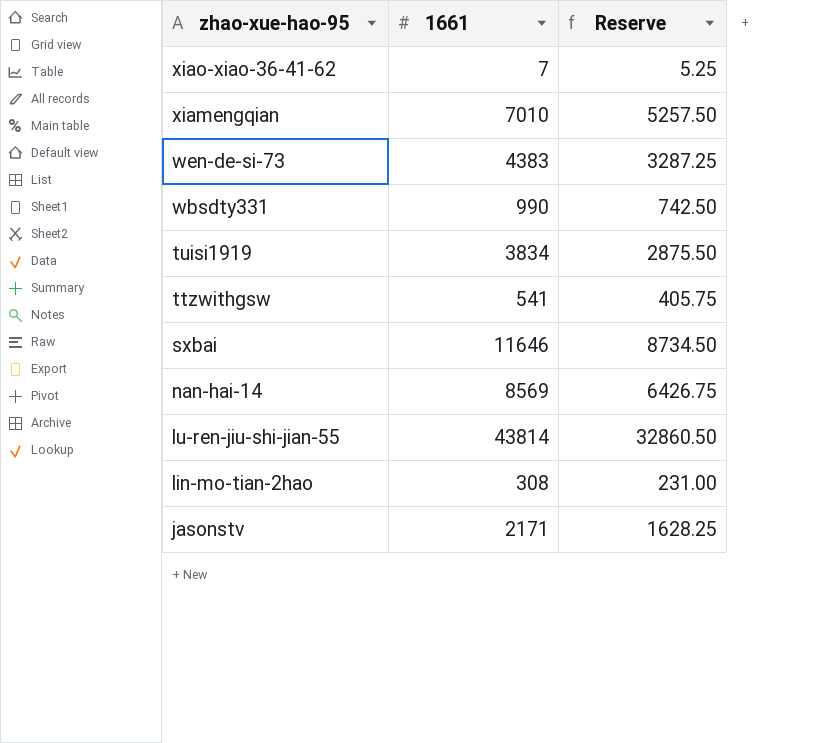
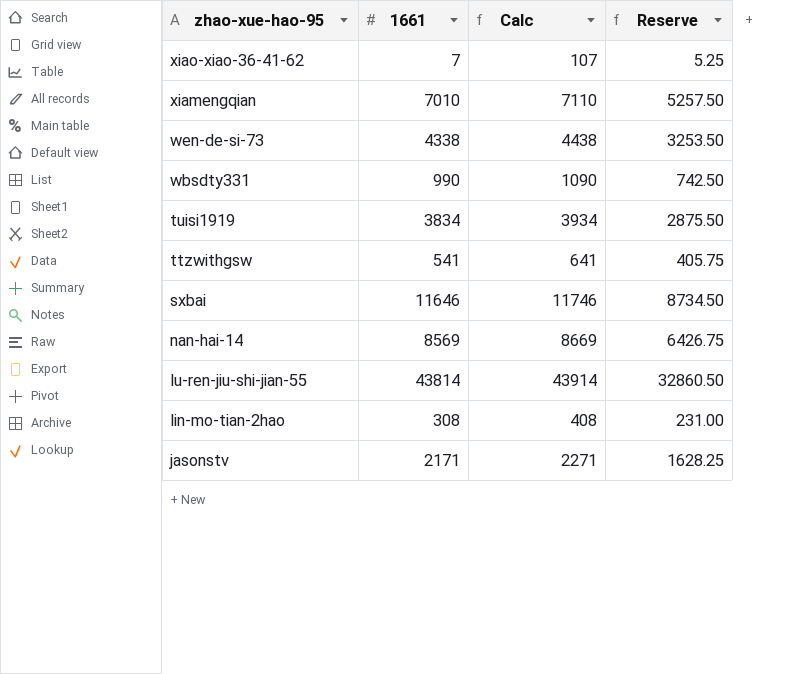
column Calc | formula: none -> [1661] + 100
wen-de-si-73 | 1661: 4383 -> 4338
wen-de-si-73 | Reserve: 3287.25 -> 3253.50

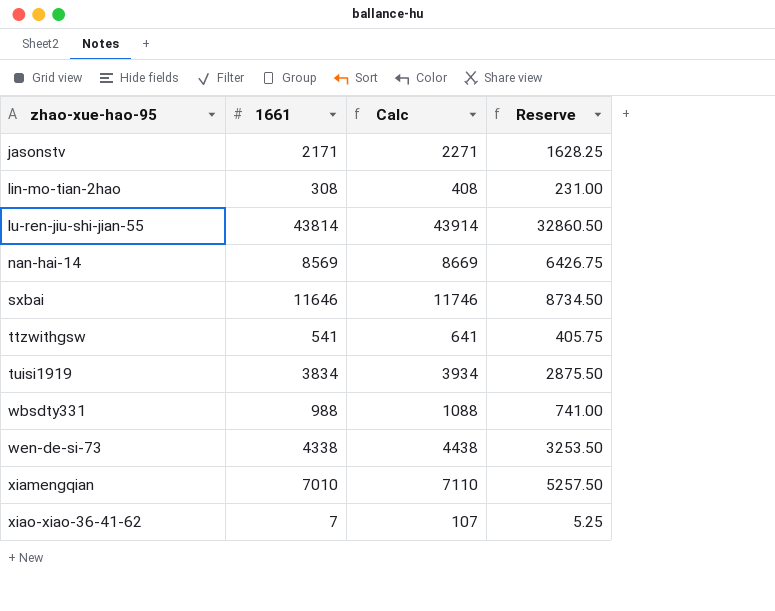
row order: zhao-xue-hao-95 descending -> zhao-xue-hao-95 ascending
wbsdty331 | 1661: 990 -> 988
wbsdty331 | Calc: 1090 -> 1088
wbsdty331 | Reserve: 742.50 -> 741.00

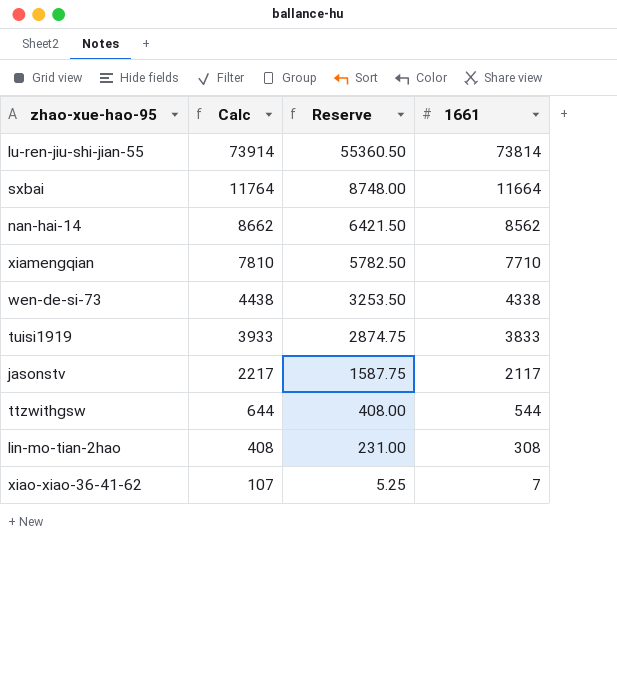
row order: zhao-xue-hao-95 ascending -> Calc descending
column 1661 | position: 2 -> 4
row wbsdty331: 988 | 1088 | 741.00 -> none
lu-ren-jiu-shi-jian-55 | Calc: 43914 -> 73914
lu-ren-jiu-shi-jian-55 | Reserve: 32860.50 -> 55360.50
lu-ren-jiu-shi-jian-55 | 1661: 43814 -> 73814
sxbai | Calc: 11746 -> 11764
sxbai | Reserve: 8734.50 -> 8748.00
sxbai | 1661: 11646 -> 11664
nan-hai-14 | Calc: 8669 -> 8662
nan-hai-14 | Reserve: 6426.75 -> 6421.50
nan-hai-14 | 1661: 8569 -> 8562
xiamengqian | Calc: 7110 -> 7810
xiamengqian | Reserve: 5257.50 -> 5782.50
xiamengqian | 1661: 7010 -> 7710
tuisi1919 | Calc: 3934 -> 3933
tuisi1919 | Reserve: 2875.50 -> 2874.75
tuisi1919 | 1661: 3834 -> 3833
jasonstv | Calc: 2271 -> 2217
jasonstv | Reserve: 1628.25 -> 1587.75
jasonstv | 1661: 2171 -> 2117
ttzwithgsw | Calc: 641 -> 644
ttzwithgsw | Reserve: 405.75 -> 408.00
ttzwithgsw | 1661: 541 -> 544

